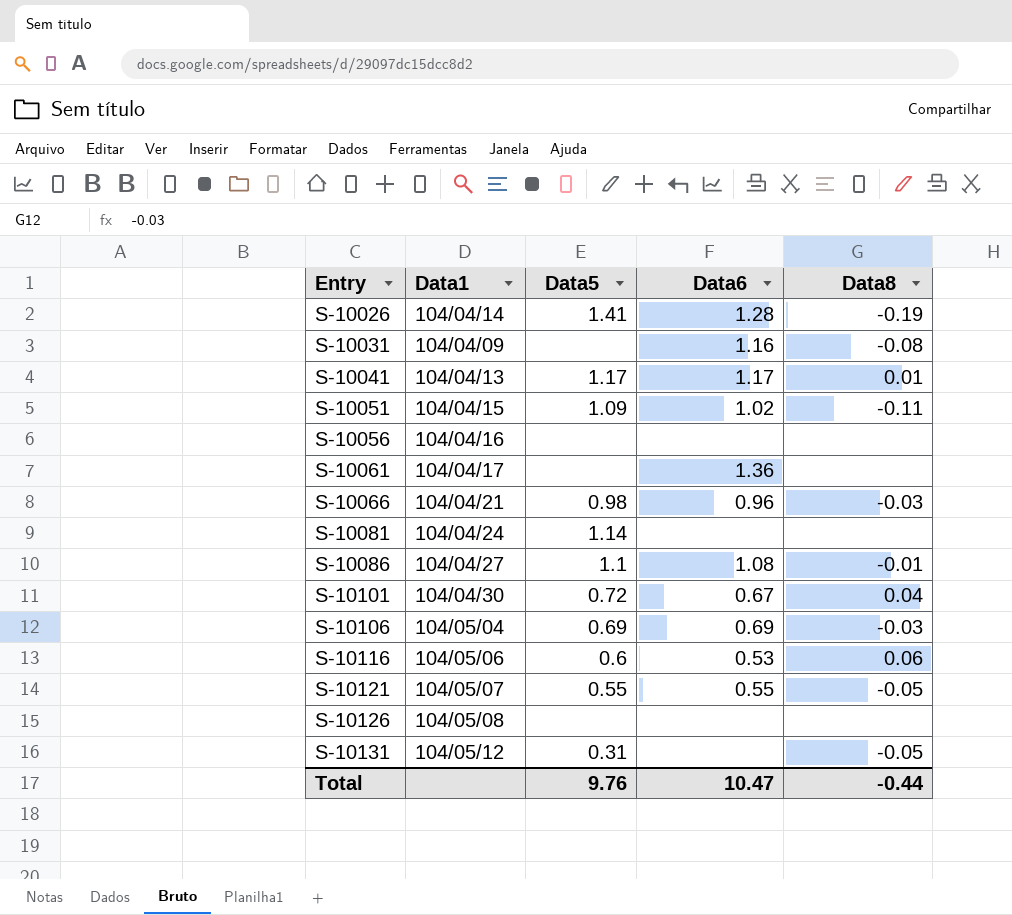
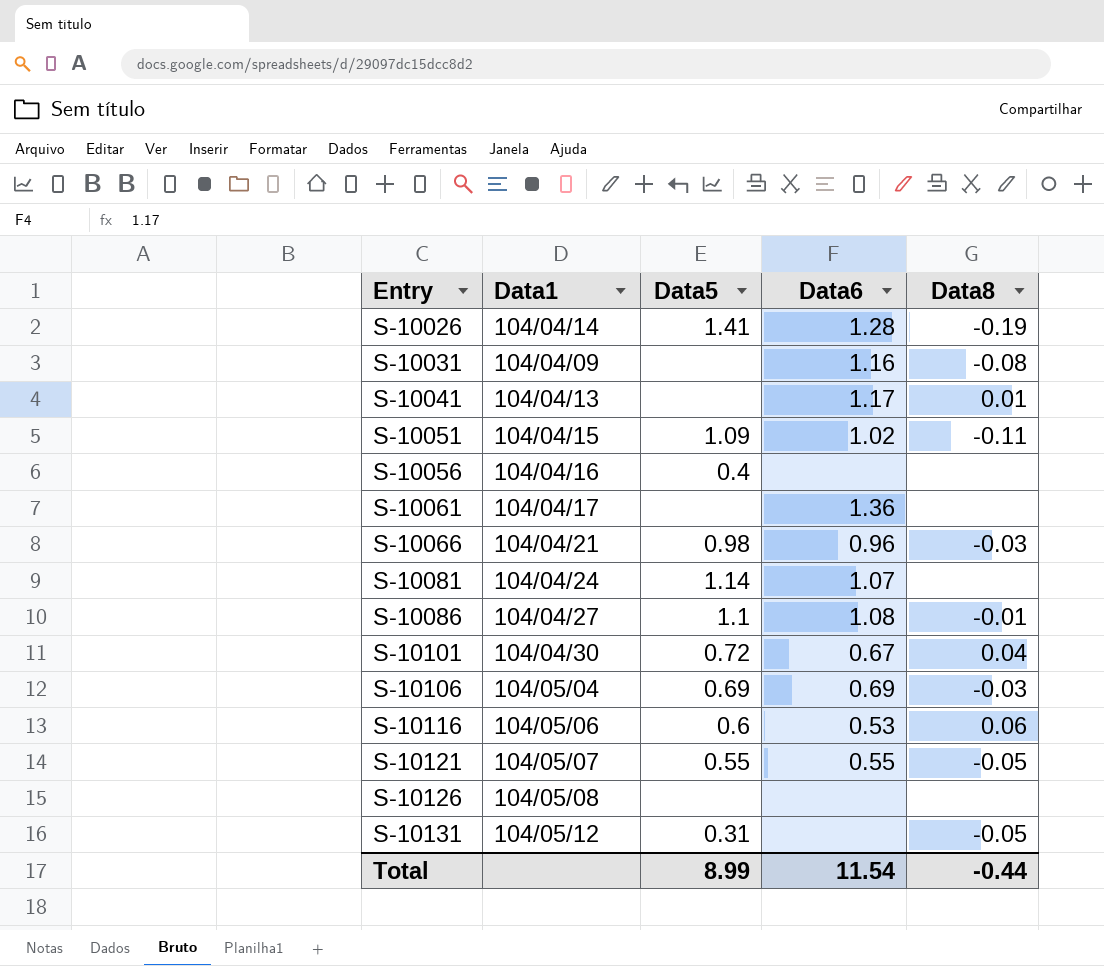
S-10041 | Data5: 1.17 -> none
S-10056 | Data5: none -> 0.4
S-10081 | Data6: none -> 1.07
Total | Data5: 9.76 -> 8.99
Total | Data6: 10.47 -> 11.54

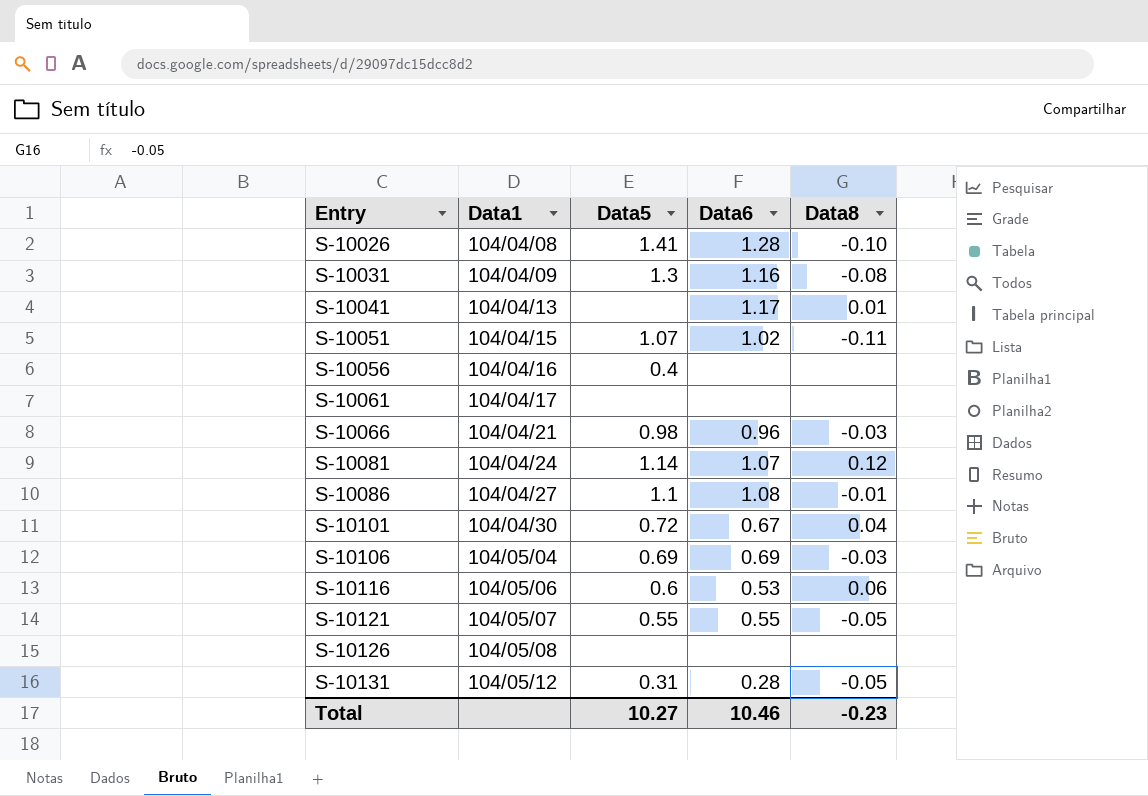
S-10026 | Data1: 104/04/14 -> 104/04/08
S-10026 | Data8: -0.19 -> -0.10
S-10031 | Data5: none -> 1.3
S-10051 | Data5: 1.09 -> 1.07
S-10061 | Data6: 1.36 -> none
S-10081 | Data8: none -> 0.12
S-10131 | Data6: none -> 0.28
Total | Data5: 8.99 -> 10.27
Total | Data6: 11.54 -> 10.46
Total | Data8: -0.44 -> -0.23

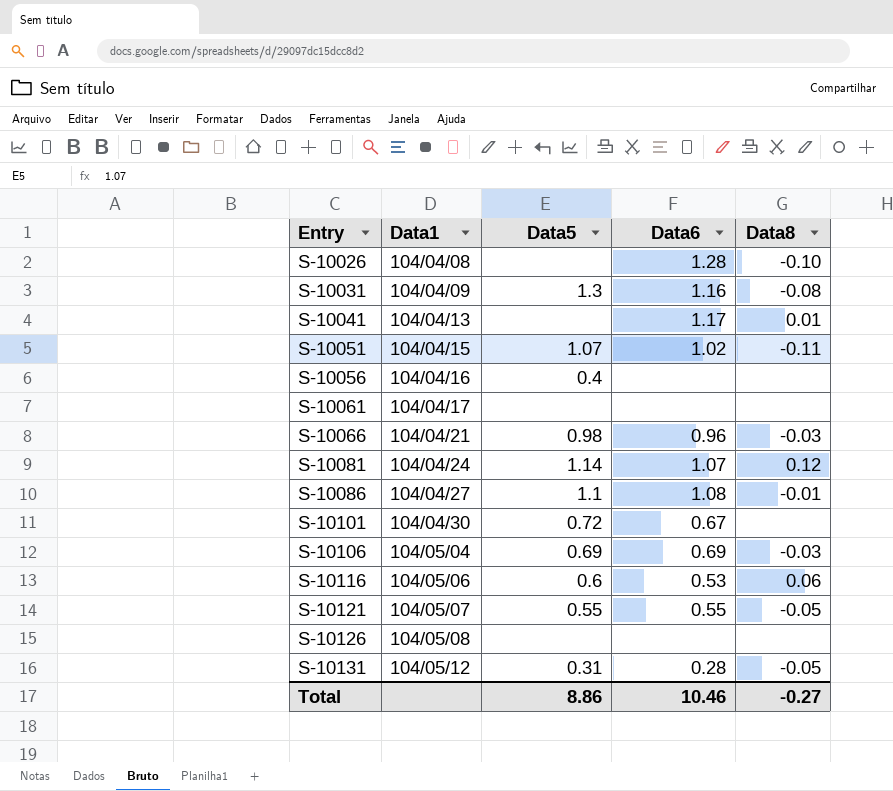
S-10026 | Data5: 1.41 -> none
S-10101 | Data8: 0.04 -> none
Total | Data5: 10.27 -> 8.86
Total | Data8: -0.23 -> -0.27

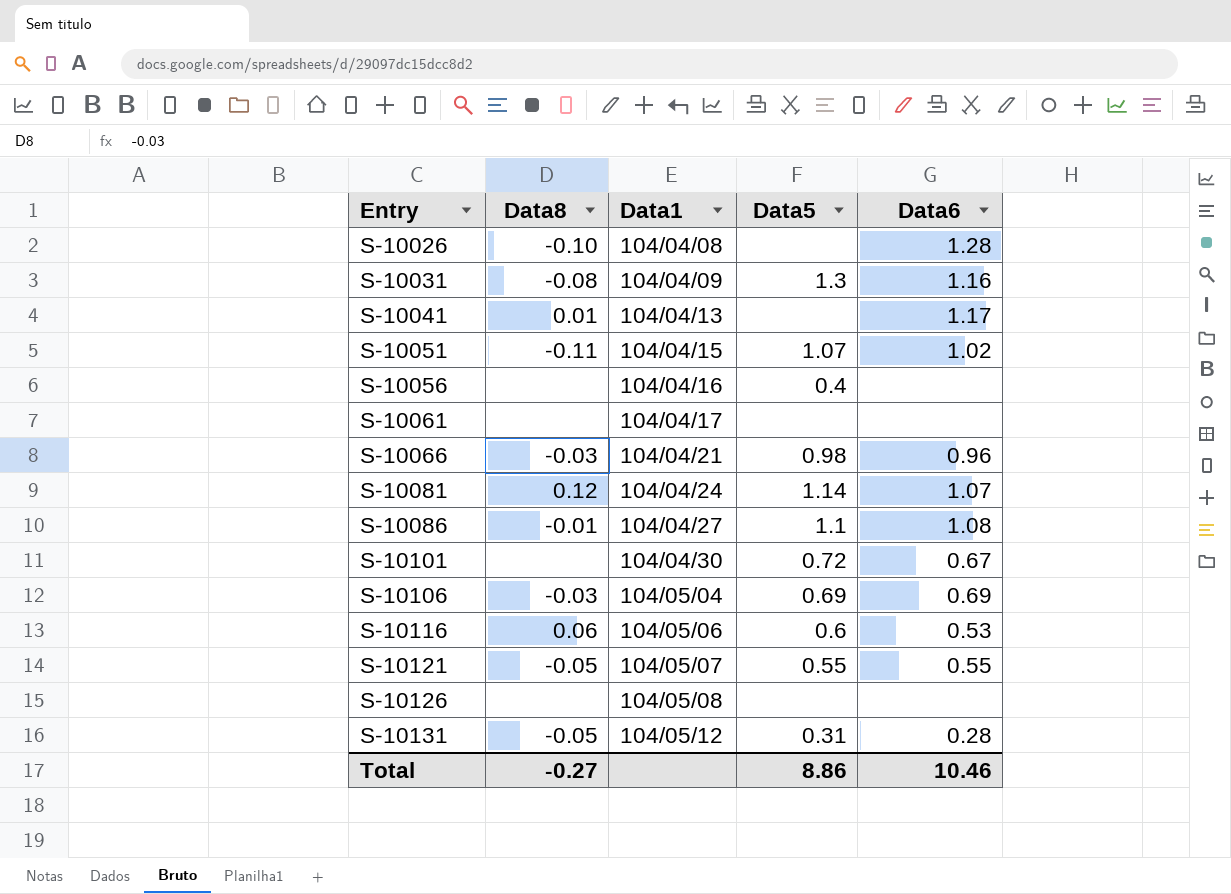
column Data8 | position: 5 -> 2

